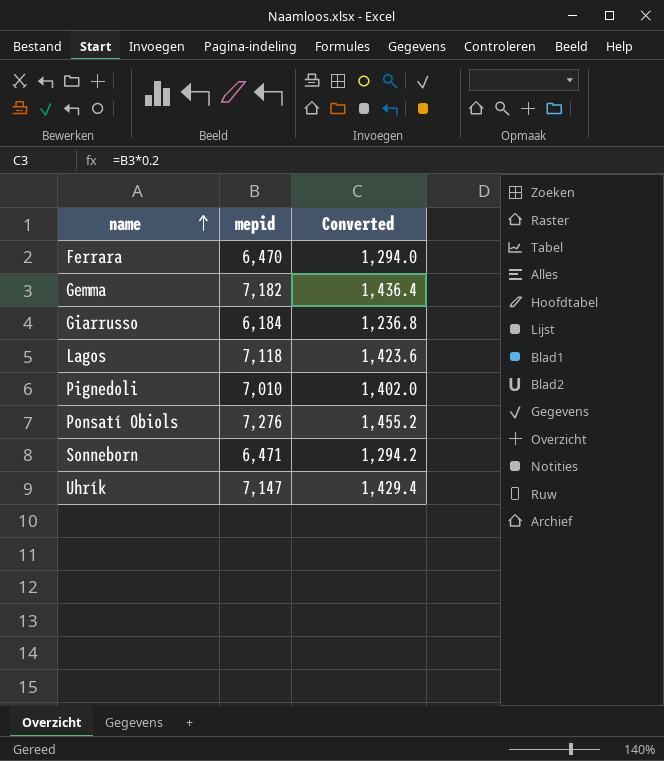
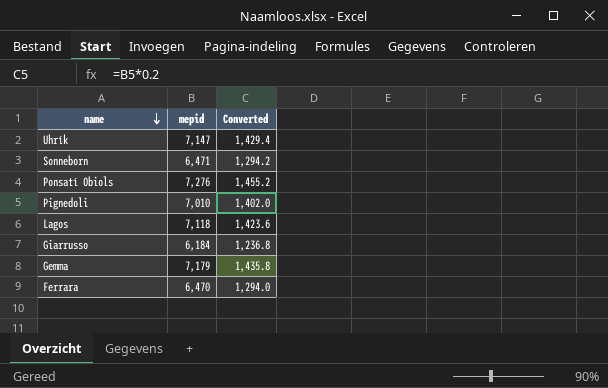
row order: name ascending -> name descending
Gemma | mepid: 7,182 -> 7,179
Gemma | Converted: 1,436.4 -> 1,435.8

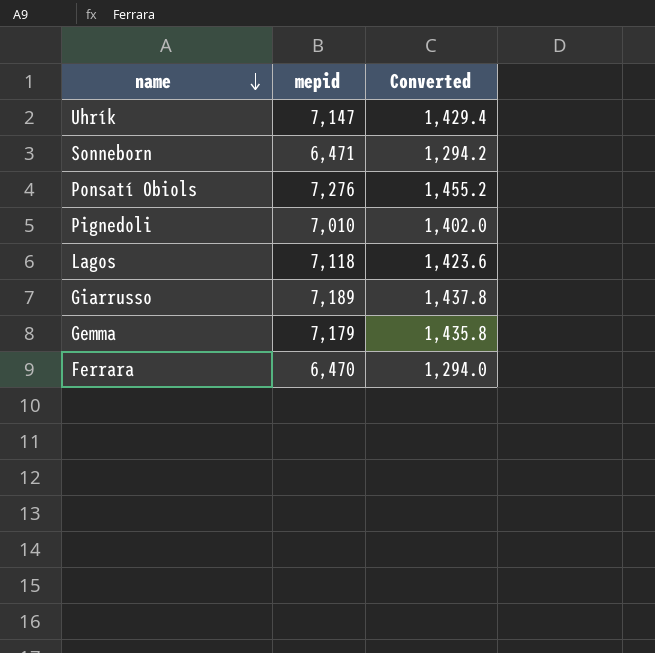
Giarrusso | mepid: 6,184 -> 7,189
Giarrusso | Converted: 1,236.8 -> 1,437.8

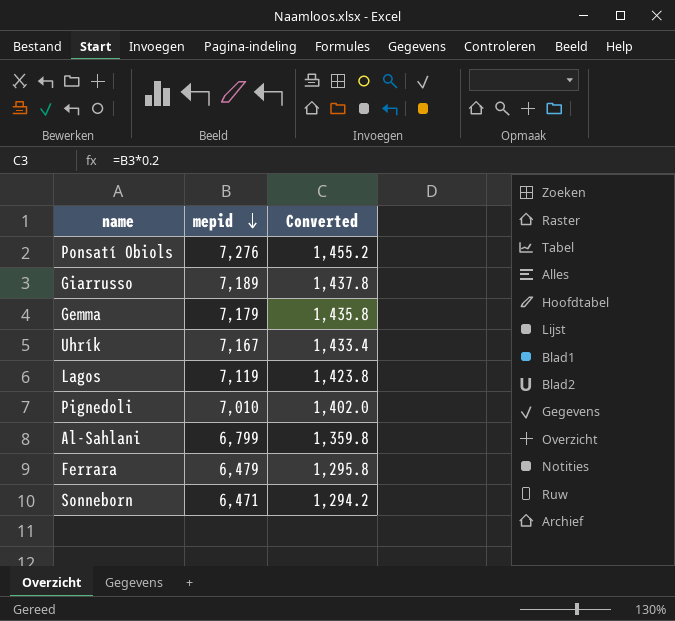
row order: name descending -> mepid descending
Uhrík | mepid: 7,147 -> 7,167
Uhrík | Converted: 1,429.4 -> 1,433.4
Lagos | mepid: 7,118 -> 7,119
Lagos | Converted: 1,423.6 -> 1,423.8
row Al-Sahlani: none -> 6,799 | 1,359.8
Ferrara | mepid: 6,470 -> 6,479
Ferrara | Converted: 1,294.0 -> 1,295.8

